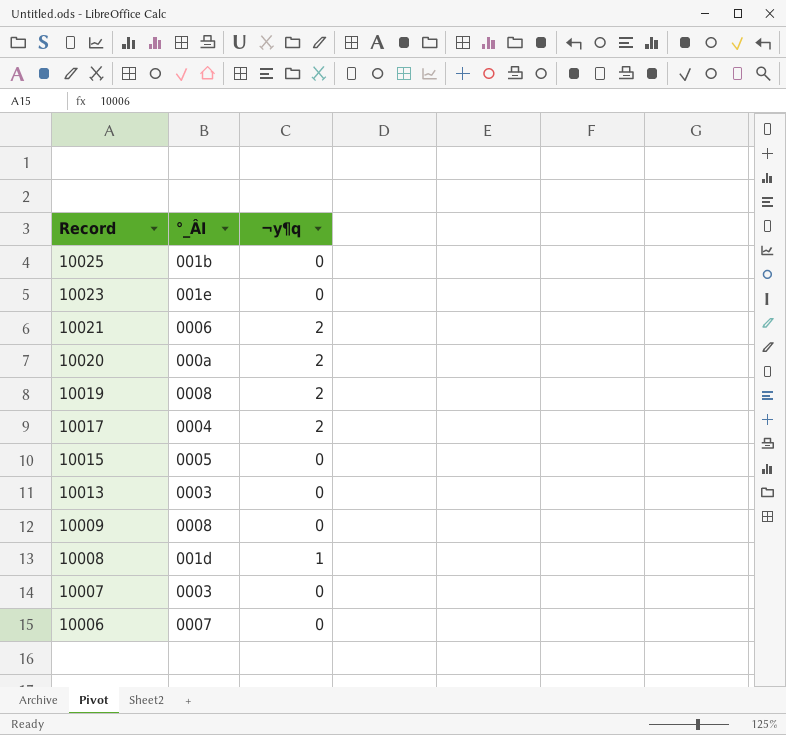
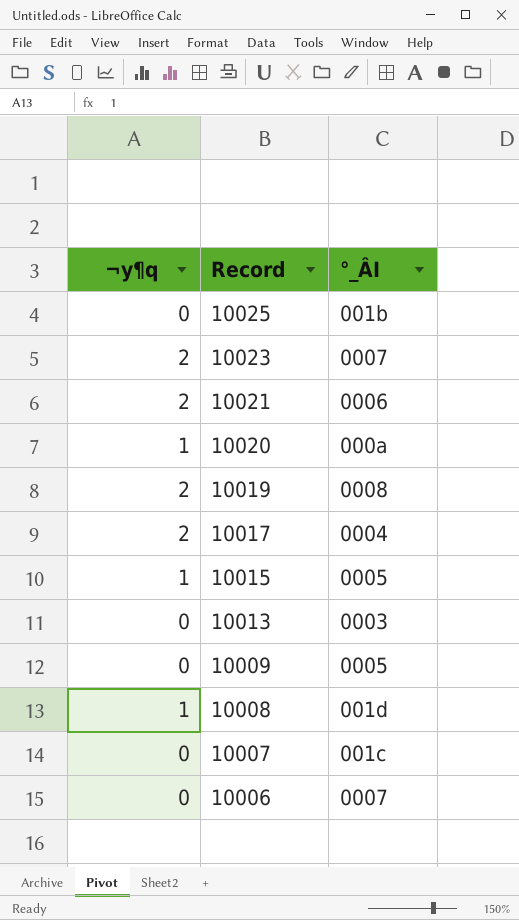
column ¬y¶q | position: 3 -> 1
10023 | ¬y¶q: 0 -> 2
10023 | °_ÂI: 001e -> 0007
10020 | ¬y¶q: 2 -> 1
10015 | ¬y¶q: 0 -> 1
10009 | °_ÂI: 0008 -> 0005
10007 | °_ÂI: 0003 -> 001c

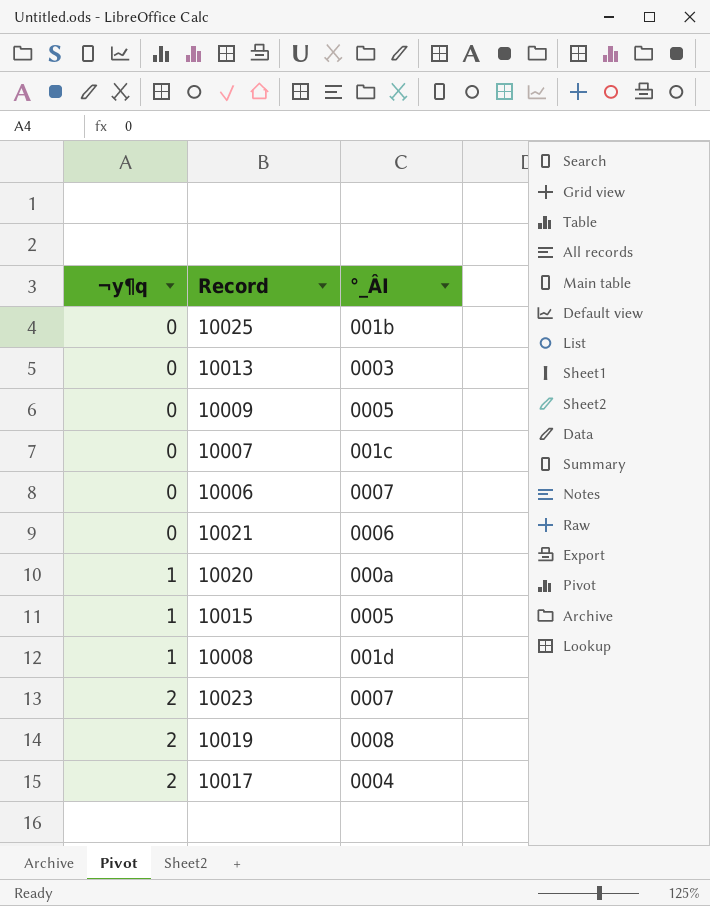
row order: Record descending -> ¬y¶q ascending
10021 | ¬y¶q: 2 -> 0

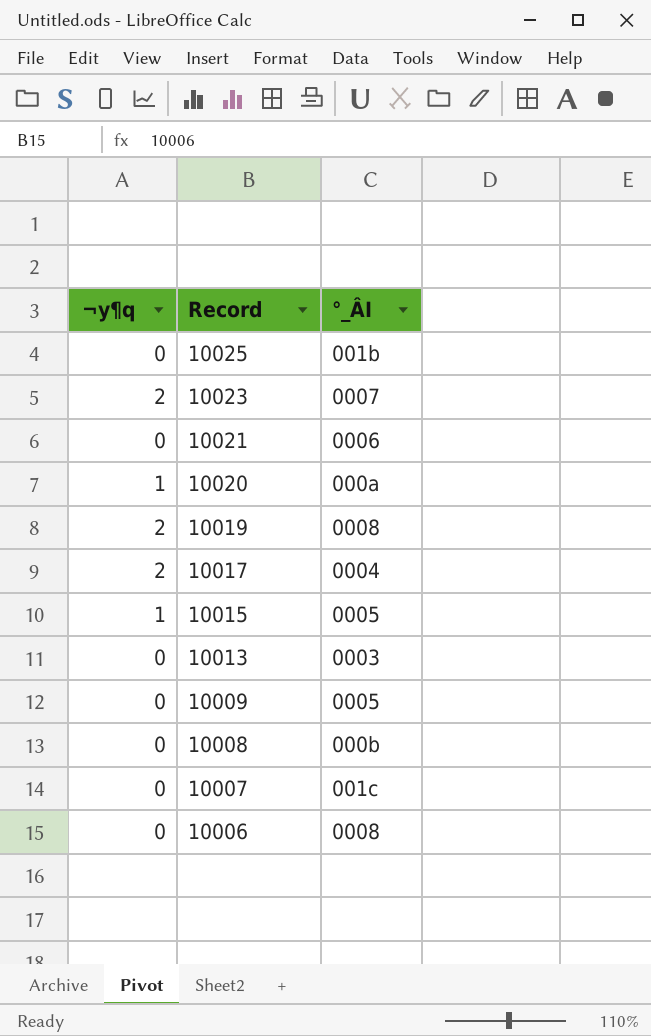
row order: ¬y¶q ascending -> Record descending
10008 | ¬y¶q: 1 -> 0
10008 | °_ÂI: 001d -> 000b
10006 | °_ÂI: 0007 -> 0008

